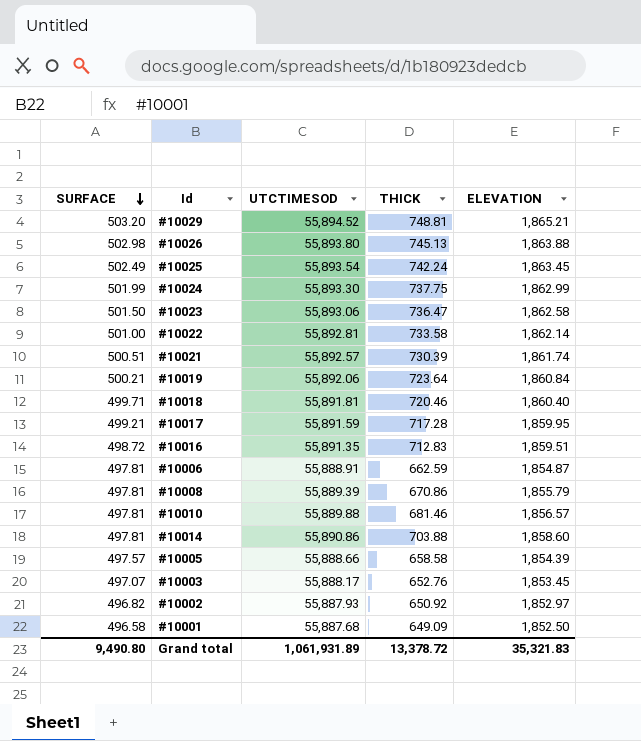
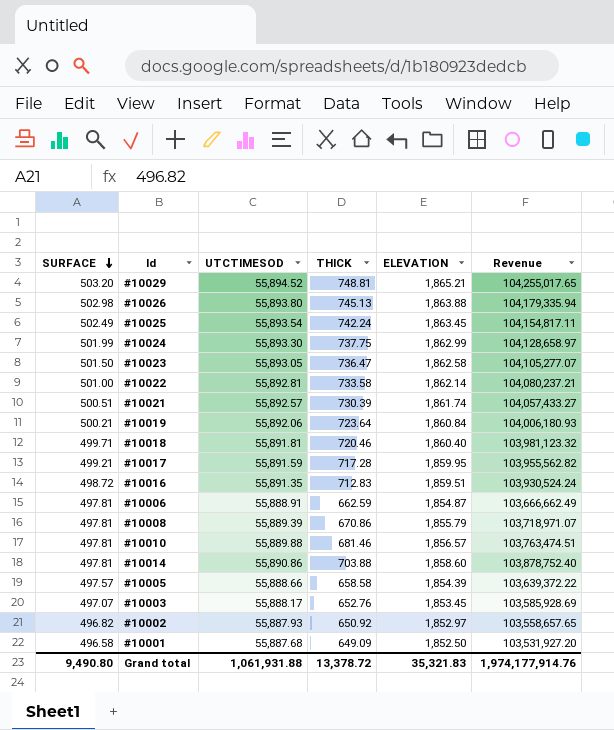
column Revenue | formula: none -> [UTCTIMESOD] * [ELEVATION]
#10023 | UTCTIMESOD: 55,893.06 -> 55,893.05
Grand total | UTCTIMESOD: 1,061,931.89 -> 1,061,931.88

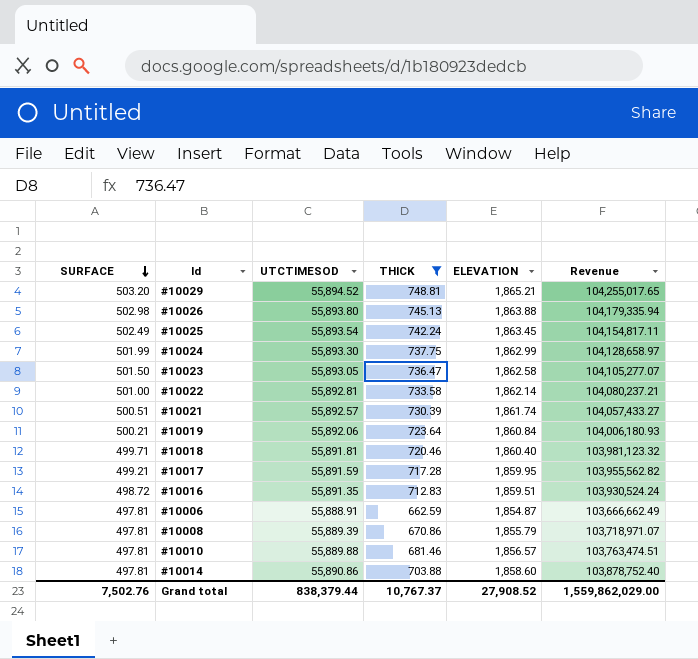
filter: none -> THICK >= 662.59
Grand total | SURFACE: 9,490.80 -> 7,502.76
Grand total | UTCTIMESOD: 1,061,931.88 -> 838,379.44
Grand total | THICK: 13,378.72 -> 10,767.37
Grand total | ELEVATION: 35,321.83 -> 27,908.52
Grand total | Revenue: 1,974,177,914.76 -> 1,559,862,029.00

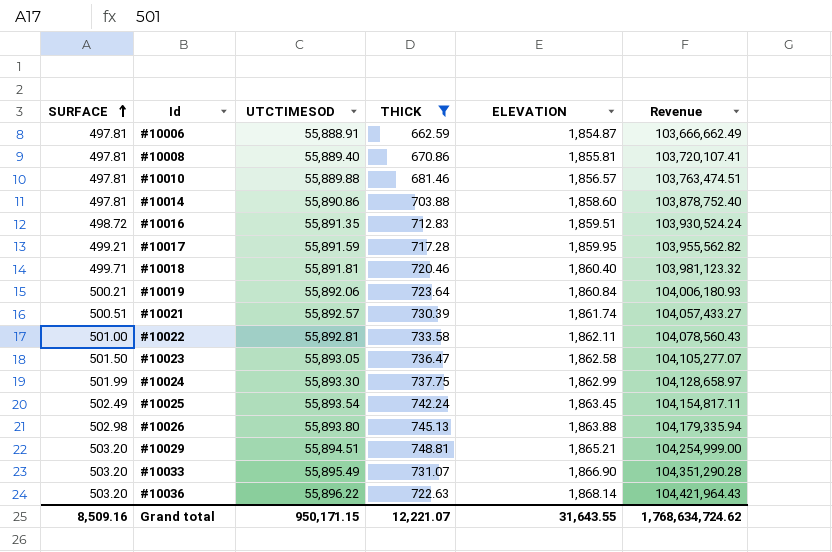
row order: SURFACE descending -> SURFACE ascending
#10008 | UTCTIMESOD: 55,889.39 -> 55,889.40
#10008 | ELEVATION: 1,855.79 -> 1,855.81
#10008 | Revenue: 103,718,971.07 -> 103,720,107.41
#10022 | ELEVATION: 1,862.14 -> 1,862.11
#10022 | Revenue: 104,080,237.21 -> 104,078,560.43
#10029 | UTCTIMESOD: 55,894.52 -> 55,894.51
#10029 | Revenue: 104,255,017.65 -> 104,254,999.00
row #10033: none -> 503.20 | 55,895.49 | 731.07 | 1,866.90 | 104,351,290.28
row #10036: none -> 503.20 | 55,896.22 | 722.63 | 1,868.14 | 104,421,964.43
Grand total | SURFACE: 7,502.76 -> 8,509.16
Grand total | UTCTIMESOD: 838,379.44 -> 950,171.15
Grand total | THICK: 10,767.37 -> 12,221.07
Grand total | ELEVATION: 27,908.52 -> 31,643.55
Grand total | Revenue: 1,559,862,029.00 -> 1,768,634,724.62

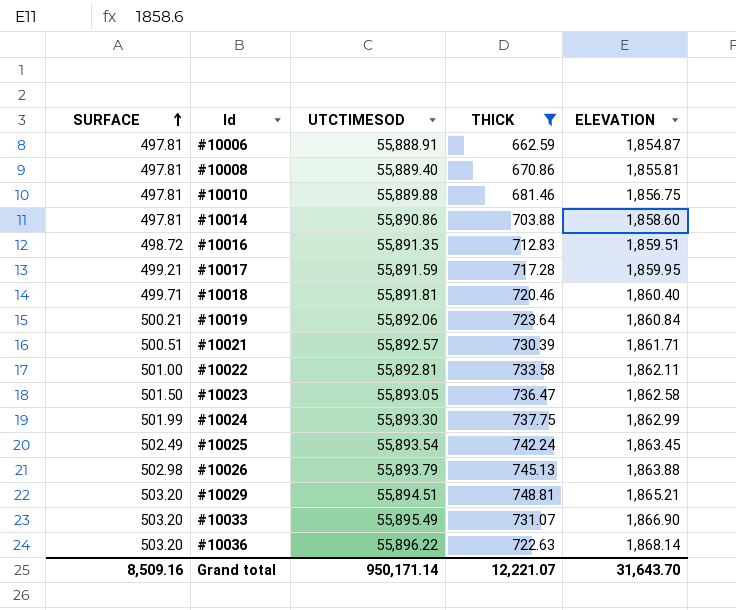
column Revenue | formula: [UTCTIMESOD] * [ELEVATION] -> none
#10010 | ELEVATION: 1,856.57 -> 1,856.75
#10021 | ELEVATION: 1,861.74 -> 1,861.71
#10026 | UTCTIMESOD: 55,893.80 -> 55,893.79
Grand total | UTCTIMESOD: 950,171.15 -> 950,171.14
Grand total | ELEVATION: 31,643.55 -> 31,643.70

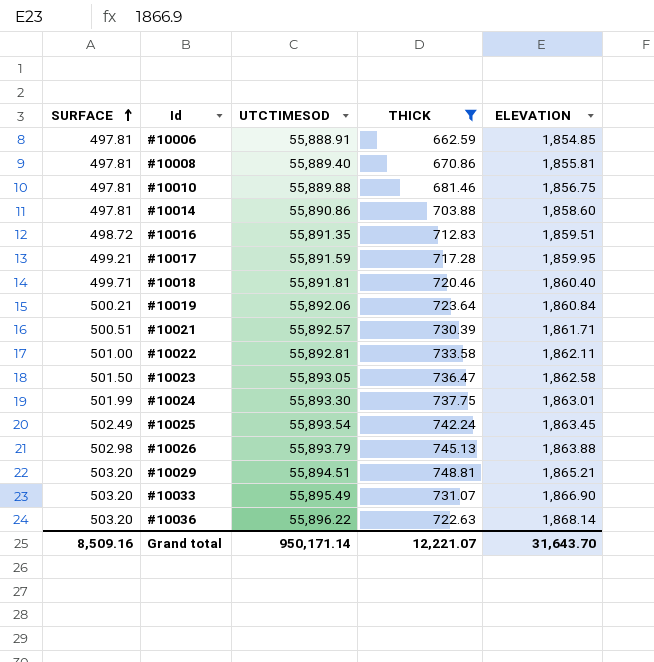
#10006 | ELEVATION: 1,854.87 -> 1,854.85
#10024 | ELEVATION: 1,862.99 -> 1,863.01

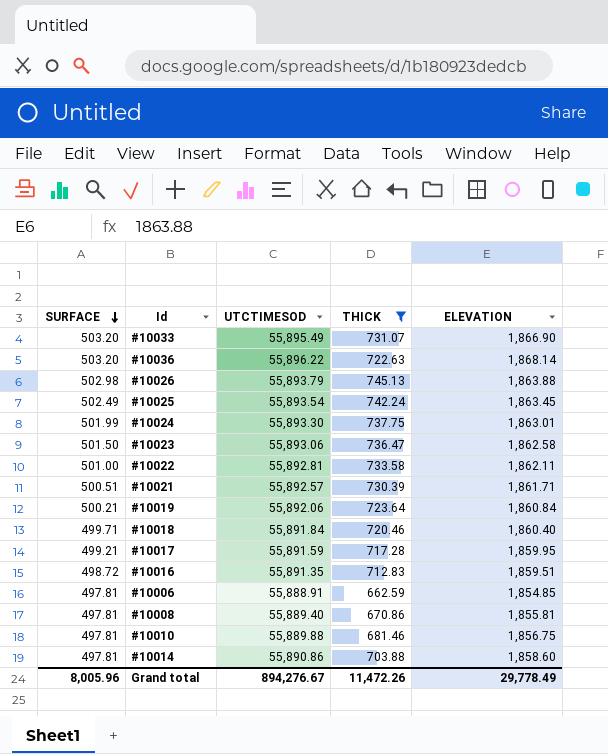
row order: SURFACE ascending -> SURFACE descending
row #10029: 503.20 | 55,894.51 | 748.81 | 1,865.21 -> none
#10023 | UTCTIMESOD: 55,893.05 -> 55,893.06
#10018 | UTCTIMESOD: 55,891.81 -> 55,891.84
Grand total | SURFACE: 8,509.16 -> 8,005.96
Grand total | UTCTIMESOD: 950,171.14 -> 894,276.67
Grand total | THICK: 12,221.07 -> 11,472.26
Grand total | ELEVATION: 31,643.70 -> 29,778.49

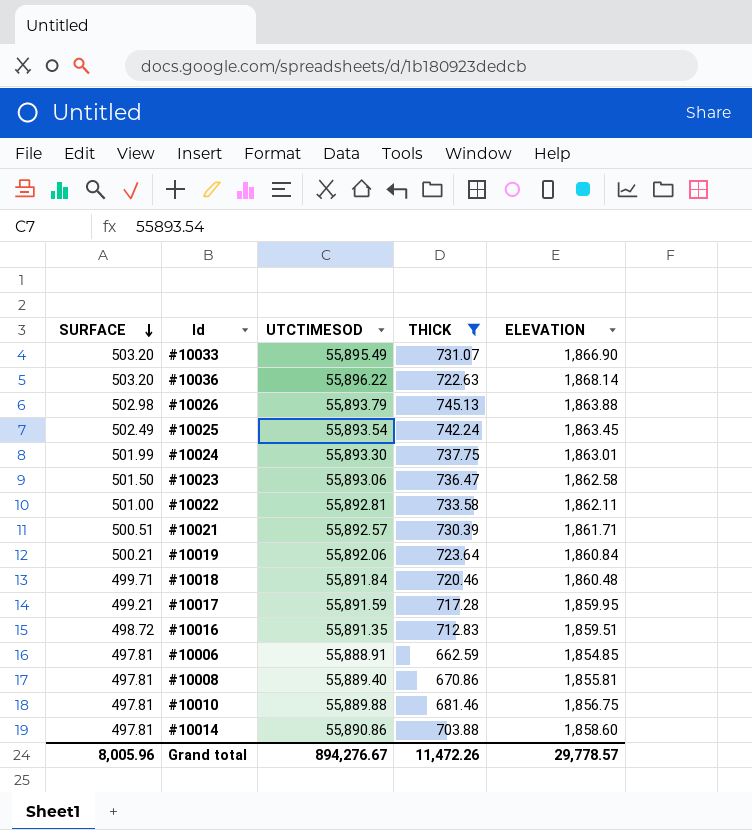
#10018 | ELEVATION: 1,860.40 -> 1,860.48
Grand total | ELEVATION: 29,778.49 -> 29,778.57

